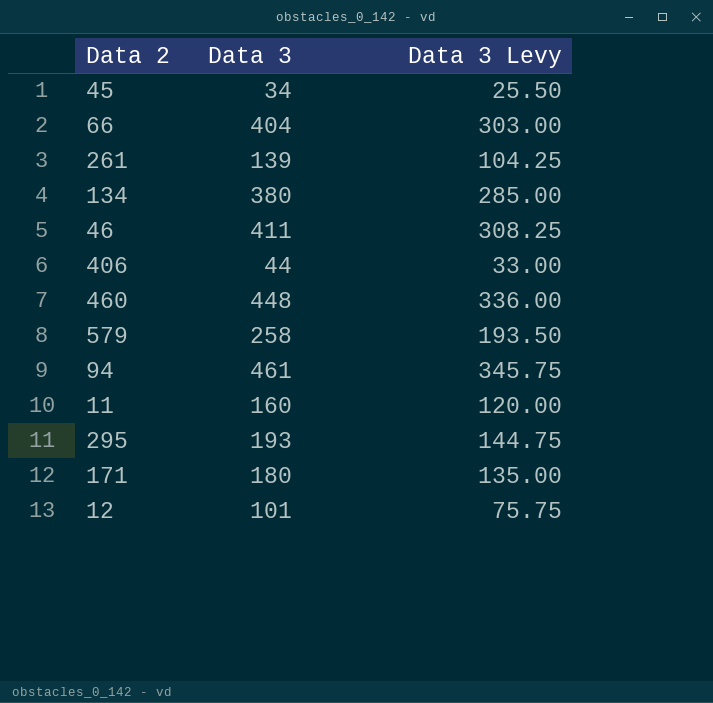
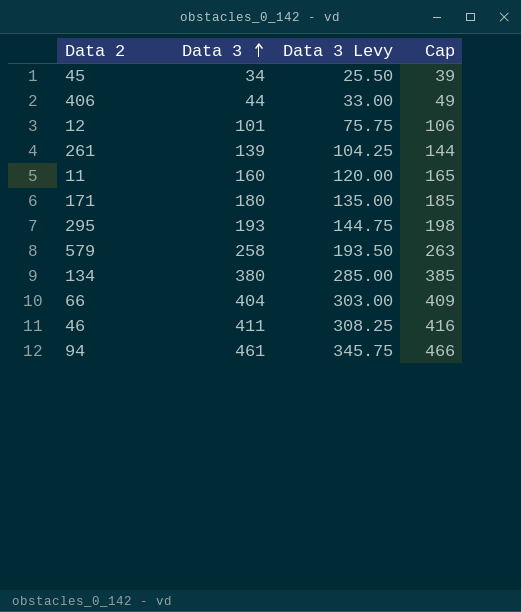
row order: none -> Data 3 ascending
column Cap | formula: none -> [Data 3] + 5
row 460: 448 | 336.00 -> none

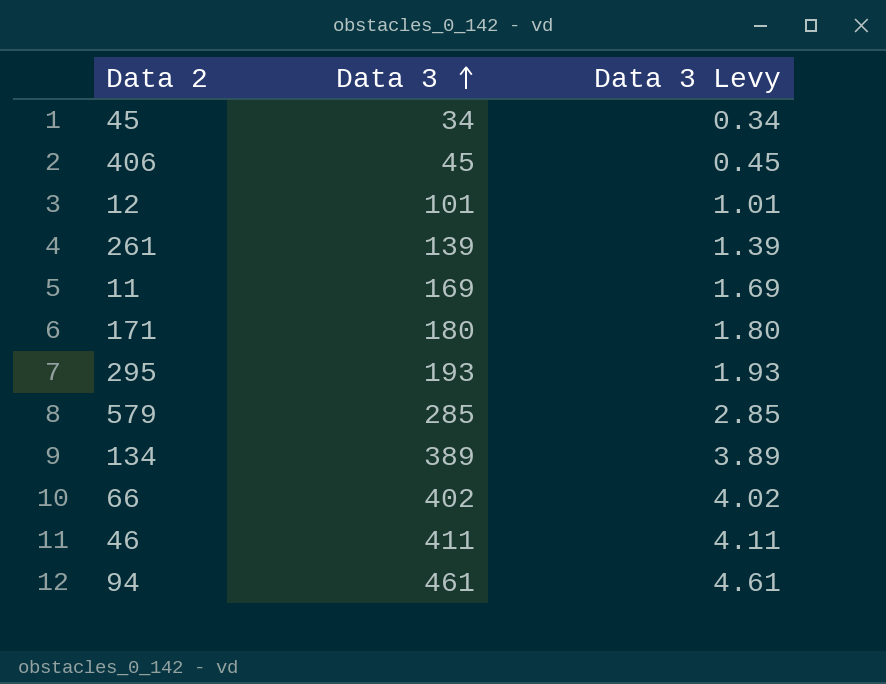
column Cap | formula: [Data 3] + 5 -> none
column Data 3 Levy | formula: [Data 3] * 0.75 -> [Data 3] * 0.01
406 | Data 3: 44 -> 45
11 | Data 3: 160 -> 169
579 | Data 3: 258 -> 285
134 | Data 3: 380 -> 389
66 | Data 3: 404 -> 402

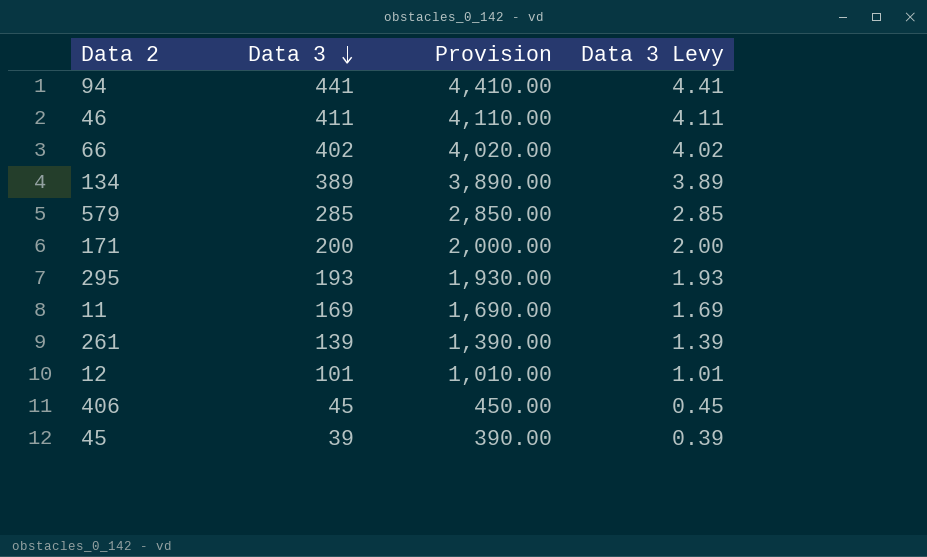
row order: Data 3 ascending -> Data 3 descending
column Provision | formula: none -> [Data 3] * 10
94 | Data 3: 461 -> 441
94 | Data 3 Levy: 4.61 -> 4.41
171 | Data 3: 180 -> 200
171 | Data 3 Levy: 1.80 -> 2.00
45 | Data 3: 34 -> 39
45 | Data 3 Levy: 0.34 -> 0.39

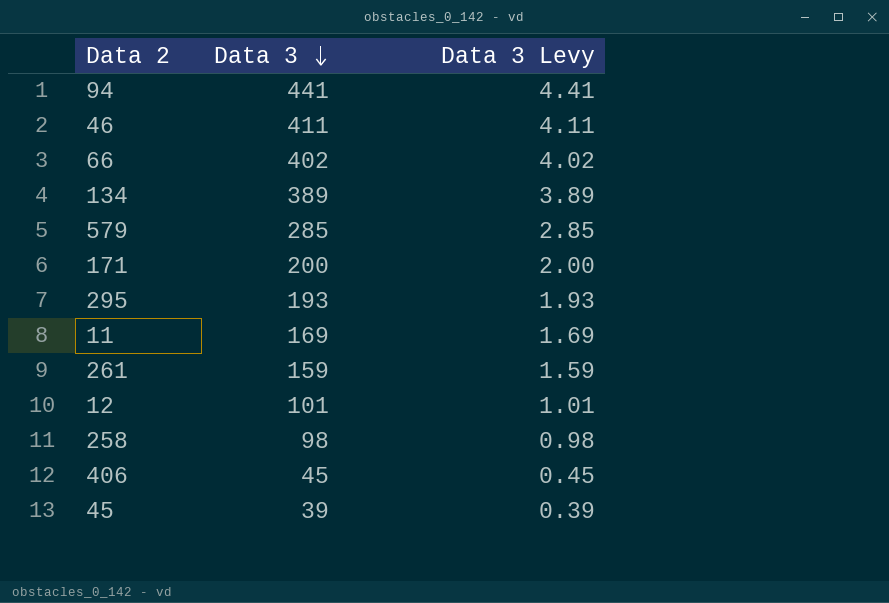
column Provision | formula: [Data 3] * 10 -> none
261 | Data 3: 139 -> 159
261 | Data 3 Levy: 1.39 -> 1.59
row 258: none -> 98 | 0.98

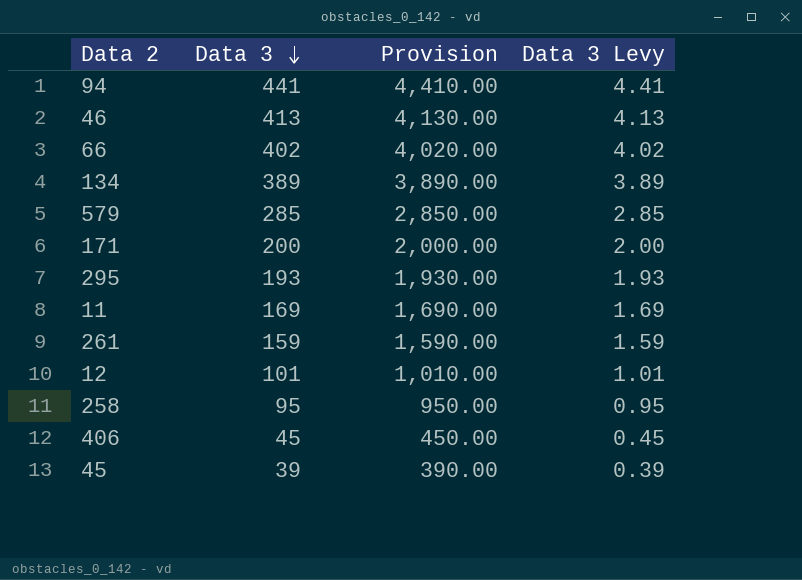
column Provision | formula: none -> [Data 3] * 10
46 | Data 3: 411 -> 413
46 | Data 3 Levy: 4.11 -> 4.13
258 | Data 3: 98 -> 95
258 | Data 3 Levy: 0.98 -> 0.95

